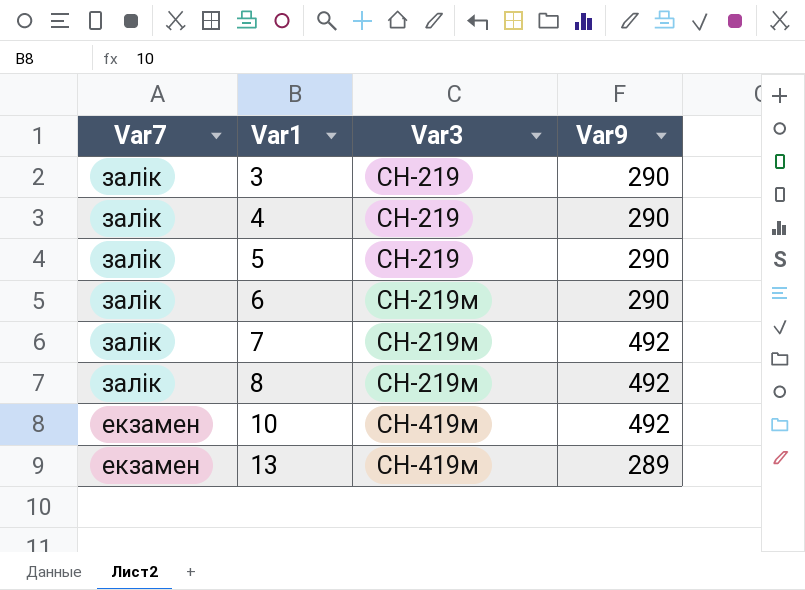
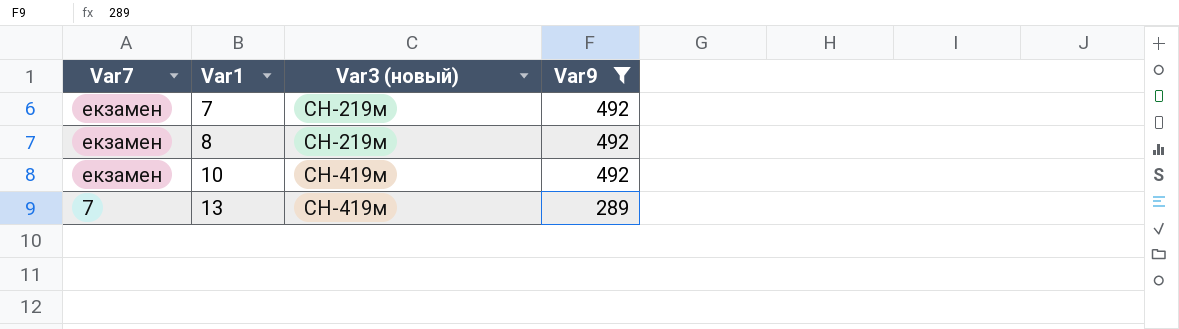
filter: none -> Var9 != 290
column name: Var3 -> Var3 (новый)
7 | Var7: залік -> екзамен
8 | Var7: залік -> екзамен
13 | Var7: екзамен -> 7

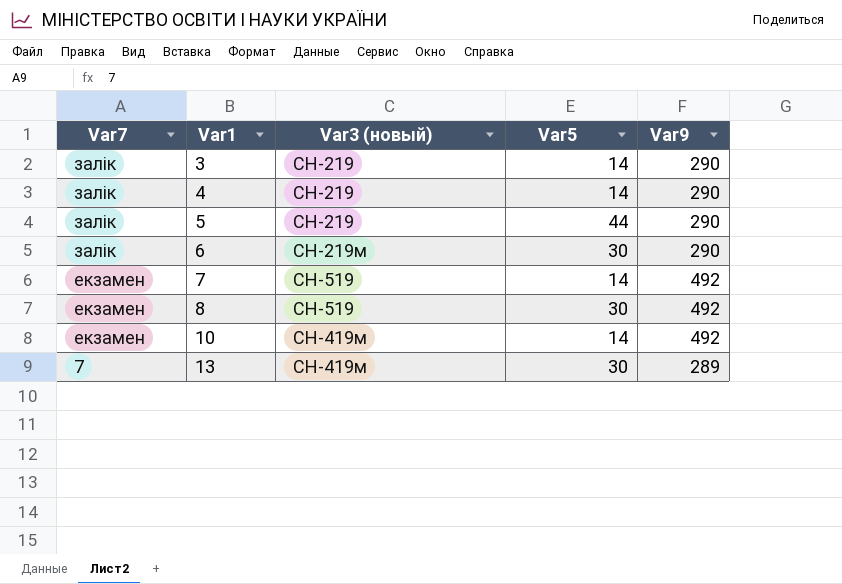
filter: Var9 != 290 -> none
column Var5 | position: none -> 4
7 | Var3 (новый): СН-219м -> СН-519
8 | Var3 (новый): СН-219м -> СН-519

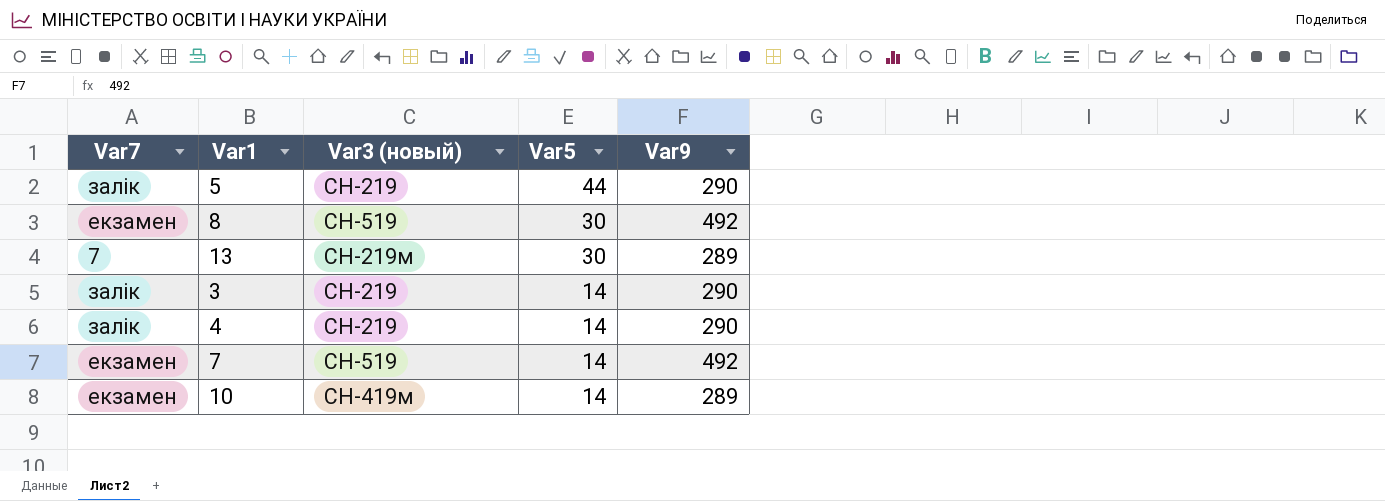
row order: Var7 descending -> Var5 descending
row 6: залік | СН-219м | 30 | 290 -> none
13 | Var3 (новый): СН-419м -> СН-219м
10 | Var9: 492 -> 289

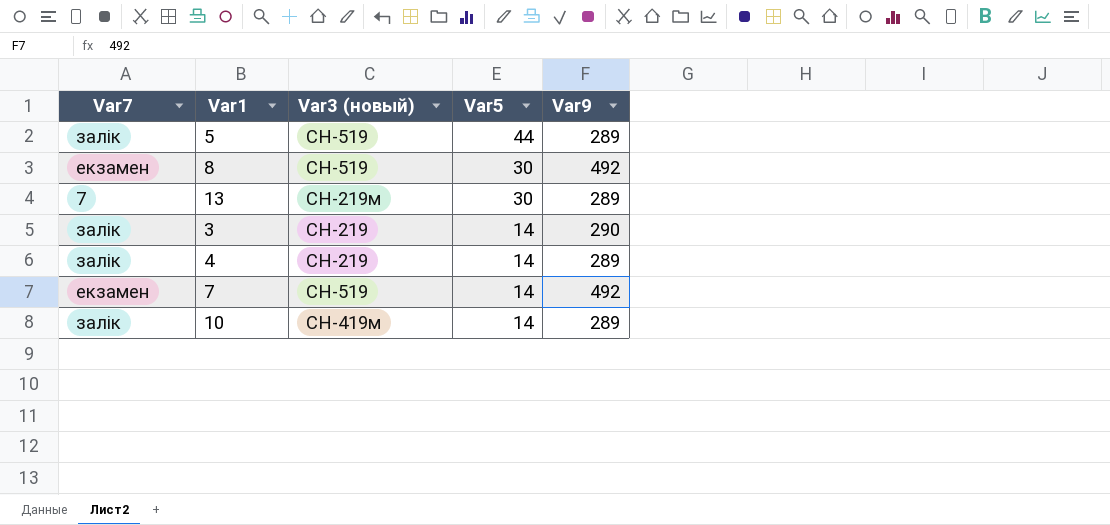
5 | Var3 (новый): СН-219 -> СН-519
5 | Var9: 290 -> 289
4 | Var9: 290 -> 289
10 | Var7: екзамен -> залік

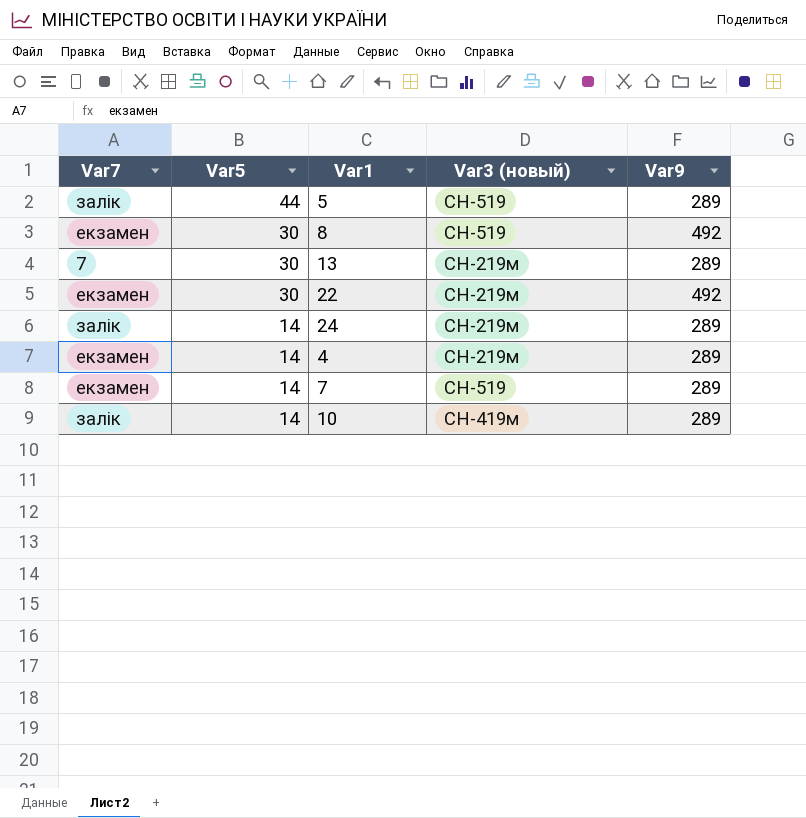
column Var5 | position: 4 -> 2
row 3: залік | СН-219 | 14 | 290 -> none
row 22: none -> екзамен | 30 | СН-219м | 492
row 24: none -> залік | 14 | СН-219м | 289
4 | Var7: залік -> екзамен
4 | Var3 (новый): СН-219 -> СН-219м
7 | Var9: 492 -> 289

